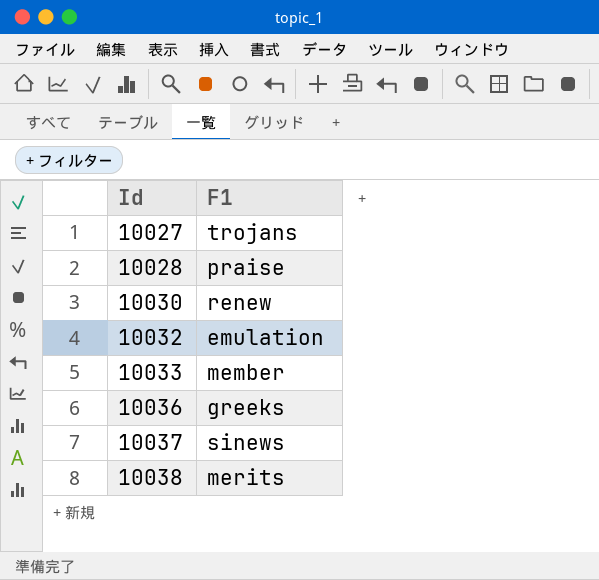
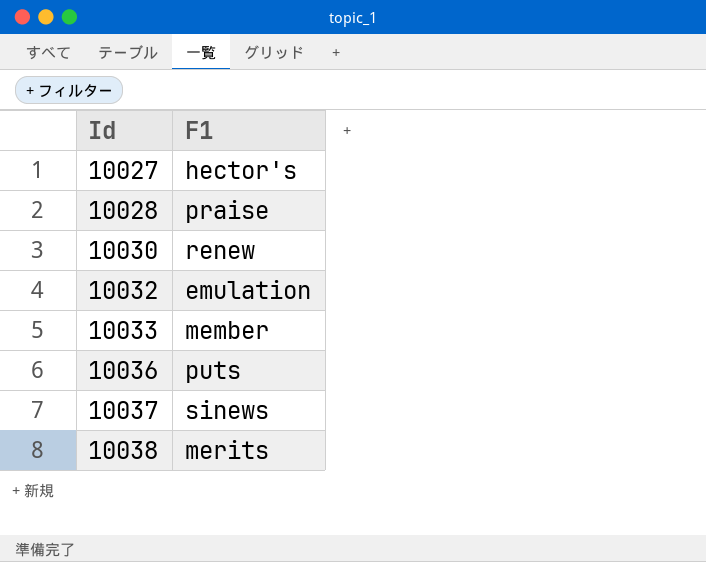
10027 | F1: trojans -> hector's
10036 | F1: greeks -> puts

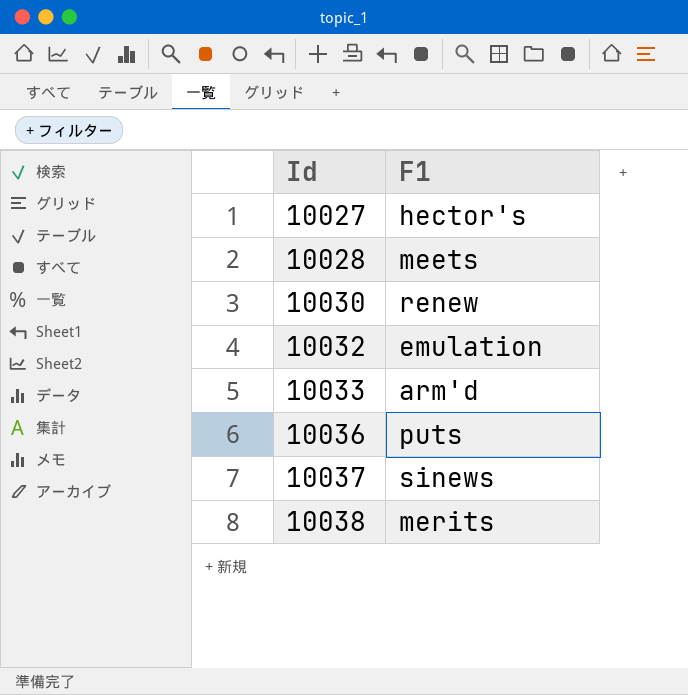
10028 | F1: praise -> meets
10033 | F1: member -> arm'd

